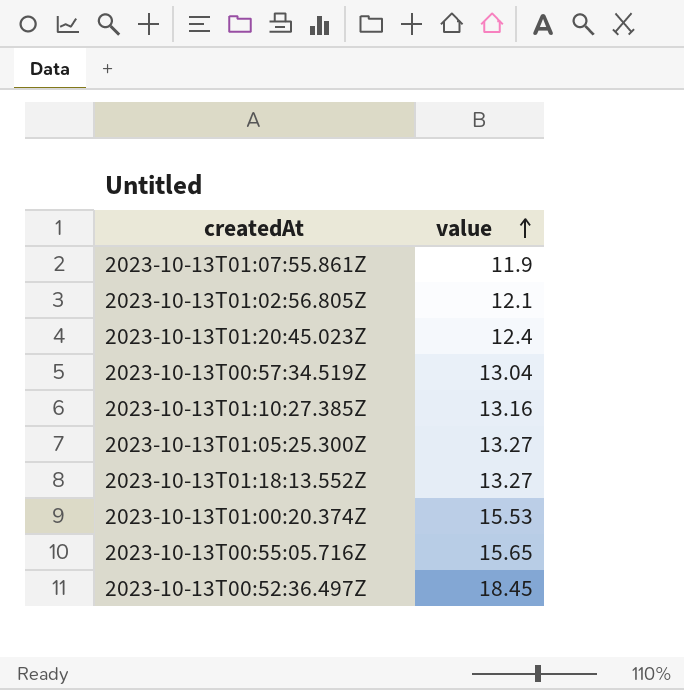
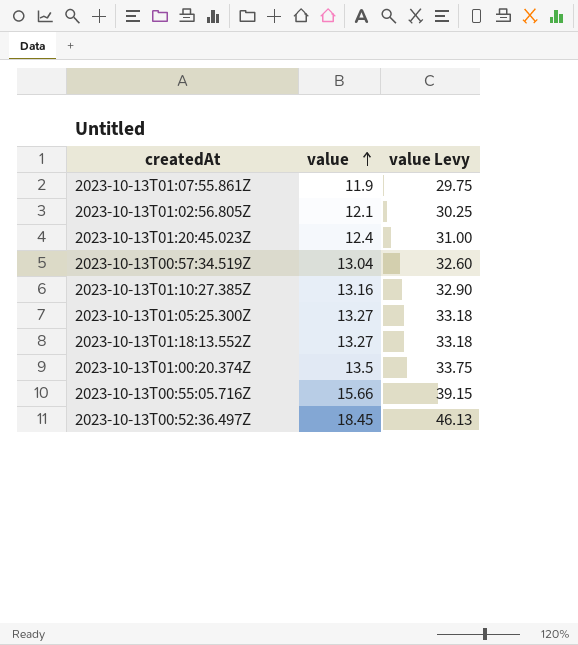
column value Levy | formula: none -> [value] * 2.5
2023-10-13T01:00:20.374Z | value: 15.53 -> 13.5
2023-10-13T00:55:05.716Z | value: 15.65 -> 15.66

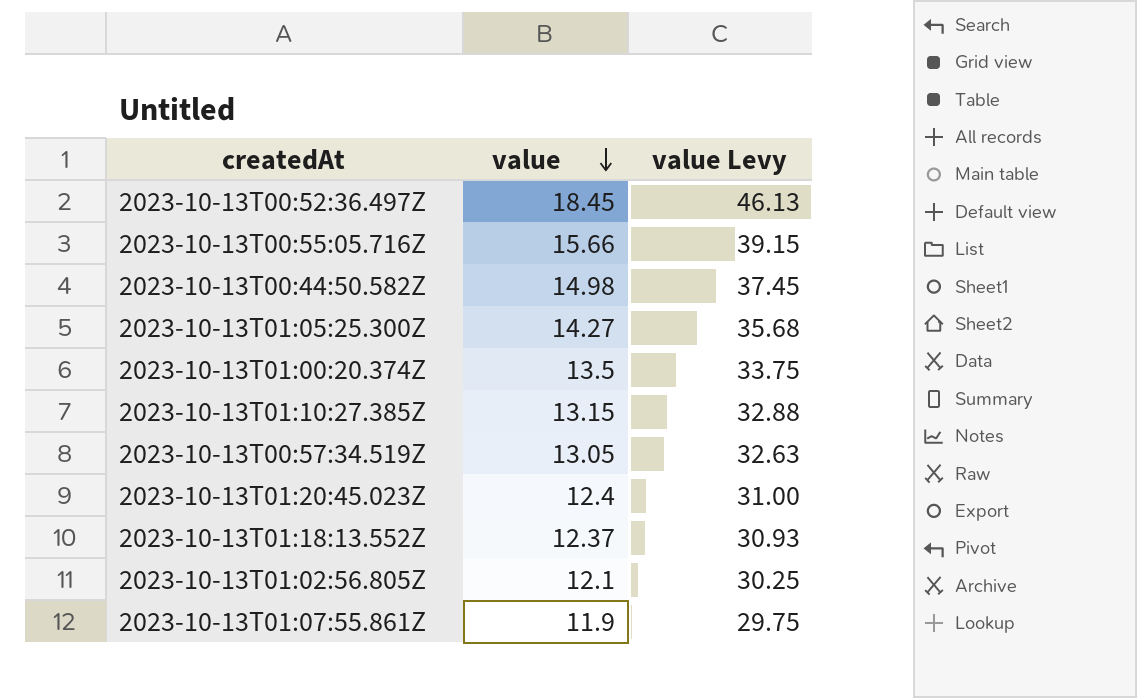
row order: value ascending -> value descending
row 2023-10-13T00:44:50.582Z: none -> 14.98 | 37.45
2023-10-13T01:05:25.300Z | value: 13.27 -> 14.27
2023-10-13T01:05:25.300Z | value Levy: 33.18 -> 35.68
2023-10-13T01:10:27.385Z | value: 13.16 -> 13.15
2023-10-13T01:10:27.385Z | value Levy: 32.90 -> 32.88
2023-10-13T00:57:34.519Z | value: 13.04 -> 13.05
2023-10-13T00:57:34.519Z | value Levy: 32.60 -> 32.63
2023-10-13T01:18:13.552Z | value: 13.27 -> 12.37
2023-10-13T01:18:13.552Z | value Levy: 33.18 -> 30.93

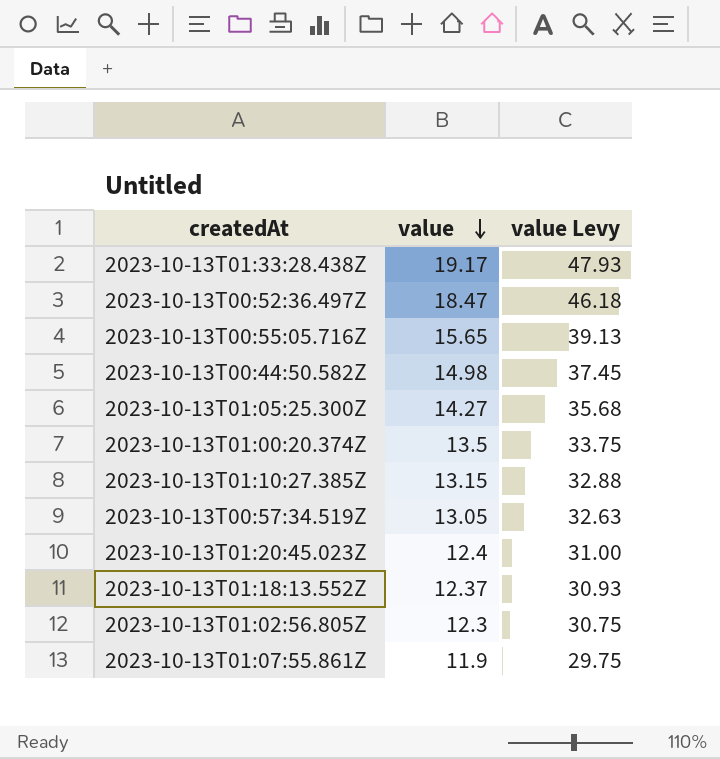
row 2023-10-13T01:33:28.438Z: none -> 19.17 | 47.93
2023-10-13T00:52:36.497Z | value: 18.45 -> 18.47
2023-10-13T00:52:36.497Z | value Levy: 46.13 -> 46.18
2023-10-13T00:55:05.716Z | value: 15.66 -> 15.65
2023-10-13T00:55:05.716Z | value Levy: 39.15 -> 39.13
2023-10-13T01:02:56.805Z | value: 12.1 -> 12.3
2023-10-13T01:02:56.805Z | value Levy: 30.25 -> 30.75

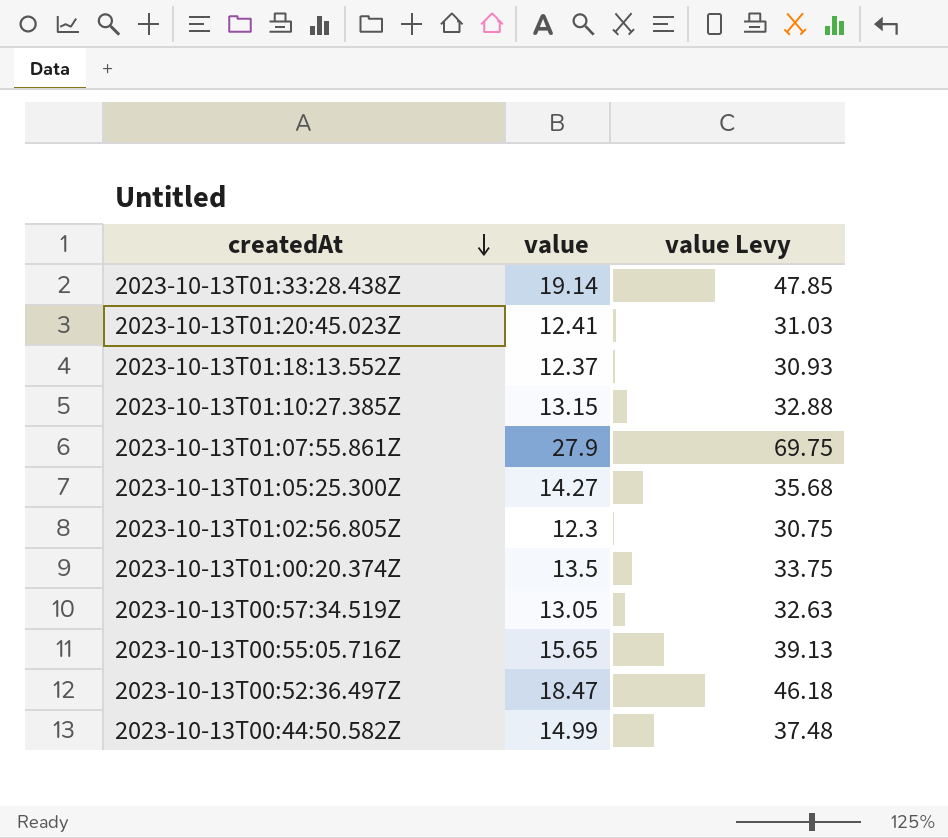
row order: value descending -> createdAt descending
2023-10-13T01:33:28.438Z | value: 19.17 -> 19.14
2023-10-13T01:33:28.438Z | value Levy: 47.93 -> 47.85
2023-10-13T01:20:45.023Z | value: 12.4 -> 12.41
2023-10-13T01:20:45.023Z | value Levy: 31.00 -> 31.03
2023-10-13T01:07:55.861Z | value: 11.9 -> 27.9
2023-10-13T01:07:55.861Z | value Levy: 29.75 -> 69.75
2023-10-13T00:44:50.582Z | value: 14.98 -> 14.99
2023-10-13T00:44:50.582Z | value Levy: 37.45 -> 37.48

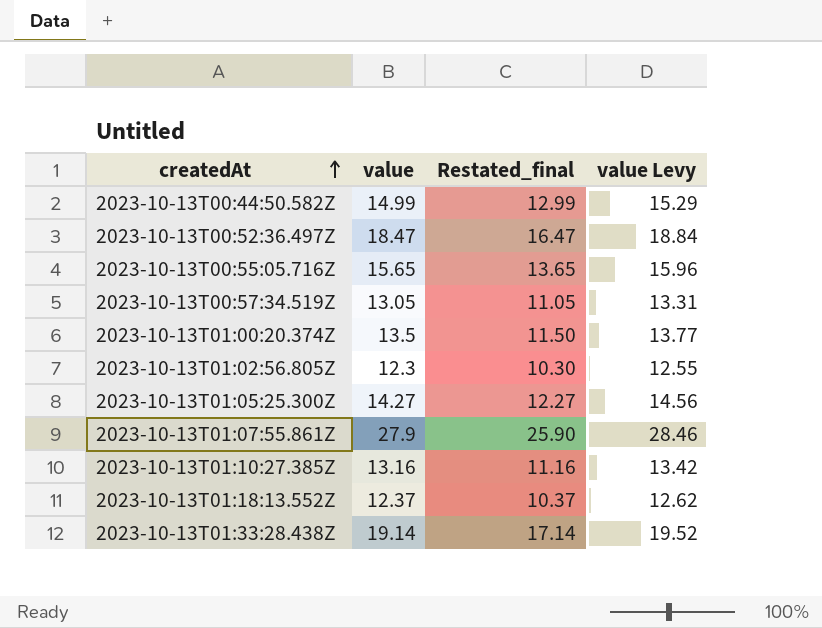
row order: createdAt descending -> createdAt ascending
column Restated_final | formula: none -> [value] - 2
column value Levy | formula: [value] * 2.5 -> [value] * 1.02
row 2023-10-13T01:20:45.023Z: 12.41 | 31.03 -> none
2023-10-13T01:10:27.385Z | value: 13.15 -> 13.16

